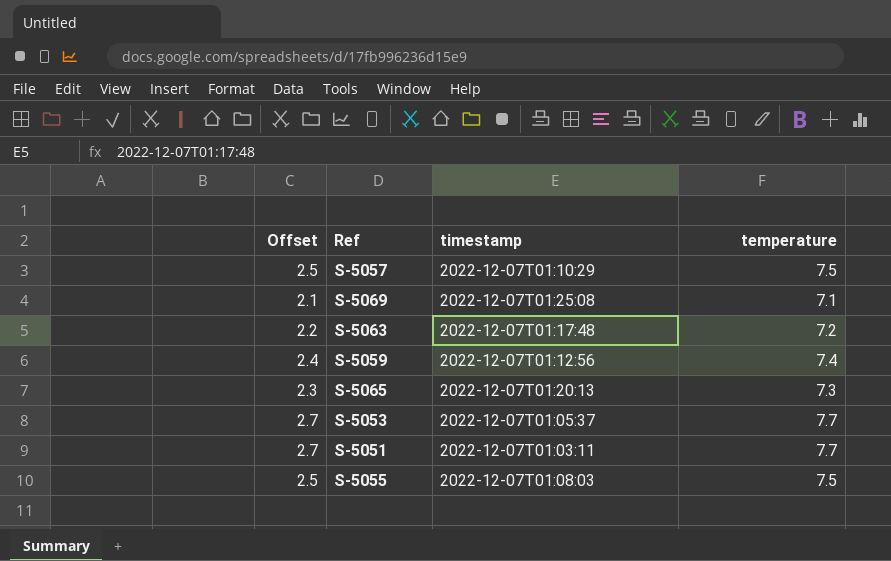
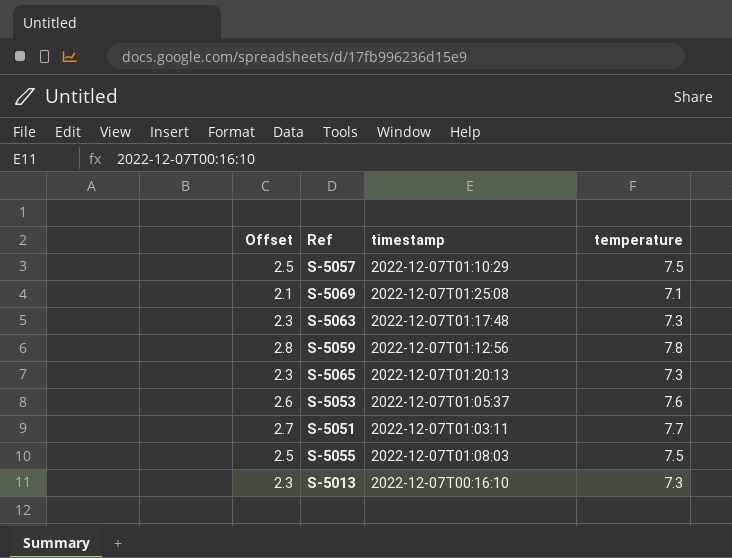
S-5063 | Offset: 2.2 -> 2.3
S-5063 | temperature: 7.2 -> 7.3
S-5059 | Offset: 2.4 -> 2.8
S-5059 | temperature: 7.4 -> 7.8
S-5053 | Offset: 2.7 -> 2.6
S-5053 | temperature: 7.7 -> 7.6
row S-5013: none -> 2.3 | 2022-12-07T00:16:10 | 7.3

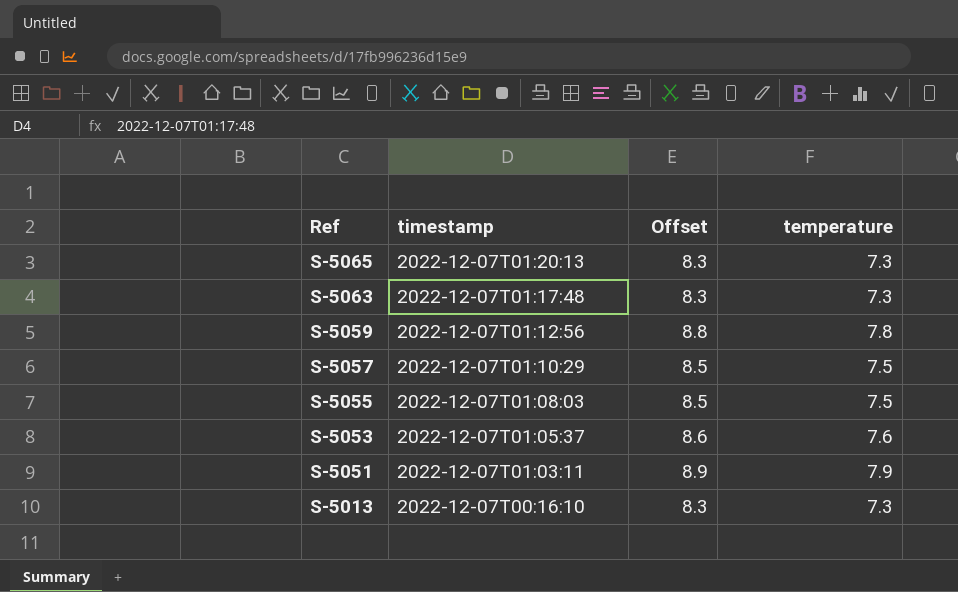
row order: none -> Ref descending
column Offset | formula: [temperature] - 5 -> [temperature] + 1
column Offset | position: 1 -> 3
row S-5069: 2.1 | 2022-12-07T01:25:08 | 7.1 -> none
S-5051 | temperature: 7.7 -> 7.9

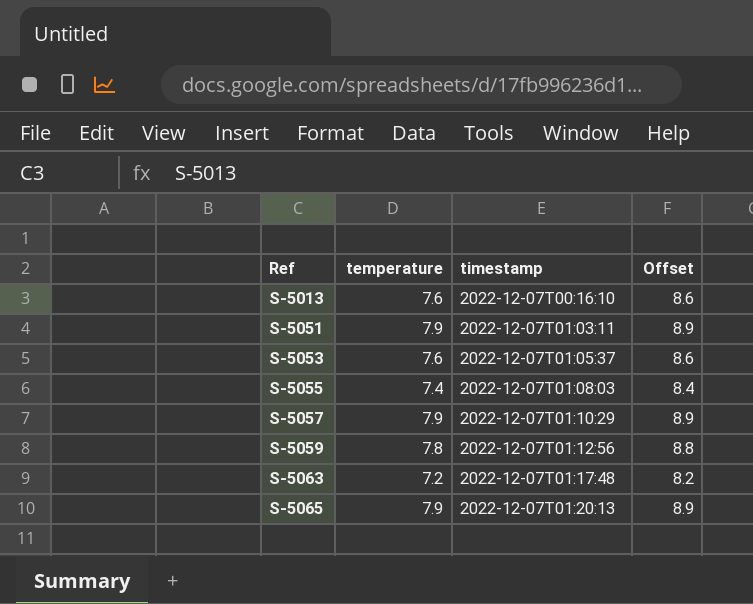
row order: Ref descending -> Ref ascending
column temperature | position: 4 -> 2
S-5013 | temperature: 7.3 -> 7.6
S-5013 | Offset: 8.3 -> 8.6
S-5055 | temperature: 7.5 -> 7.4
S-5055 | Offset: 8.5 -> 8.4
S-5057 | temperature: 7.5 -> 7.9
S-5057 | Offset: 8.5 -> 8.9
S-5063 | temperature: 7.3 -> 7.2
S-5063 | Offset: 8.3 -> 8.2
S-5065 | temperature: 7.3 -> 7.9
S-5065 | Offset: 8.3 -> 8.9

